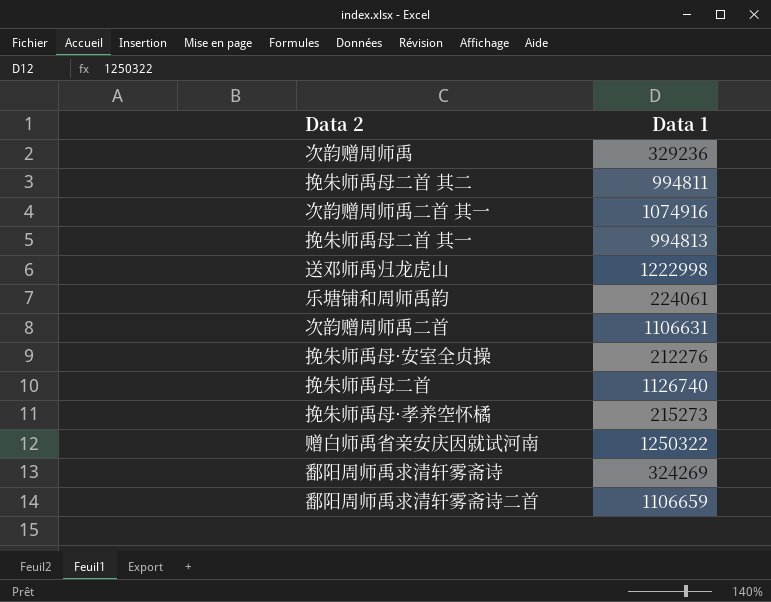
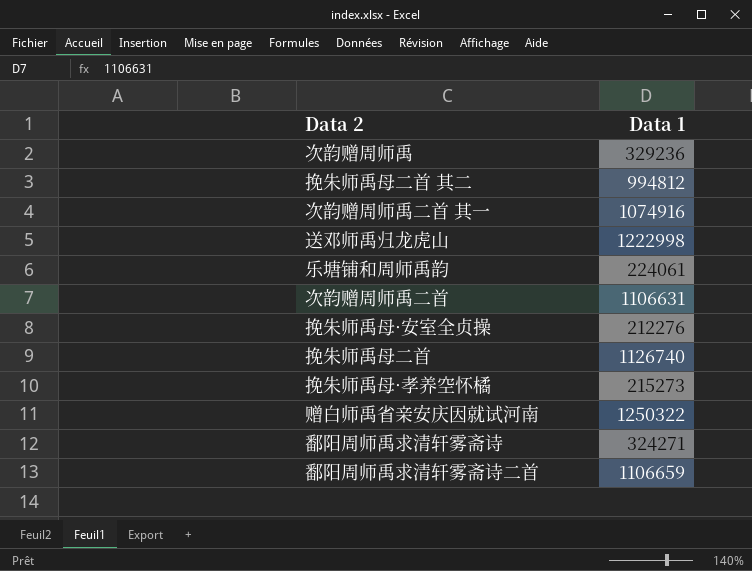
row 挽朱师禹母二首 其一: 994813 -> none
挽朱师禹母二首 其二 | Data 1: 994811 -> 994812
鄱阳周师禹求清轩雾斋诗 | Data 1: 324269 -> 324271

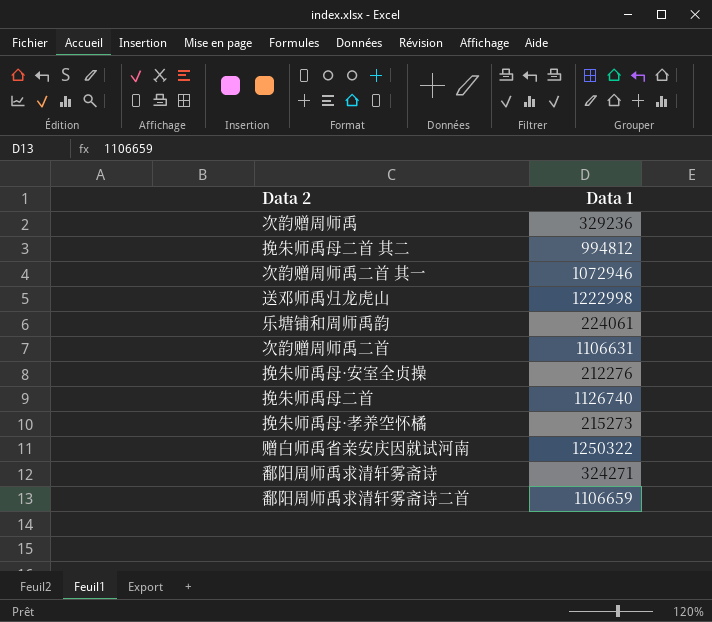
次韵赠周师禹二首 其一 | Data 1: 1074916 -> 1072946

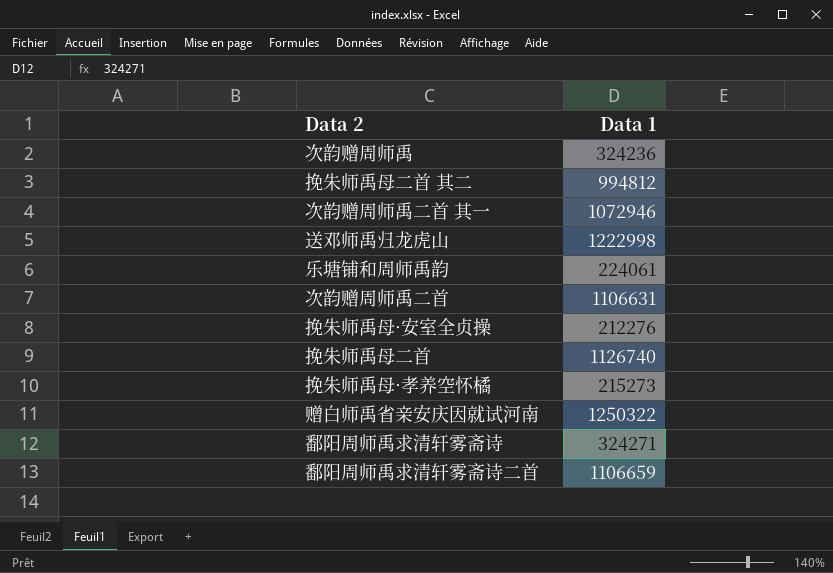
次韵赠周师禹 | Data 1: 329236 -> 324236

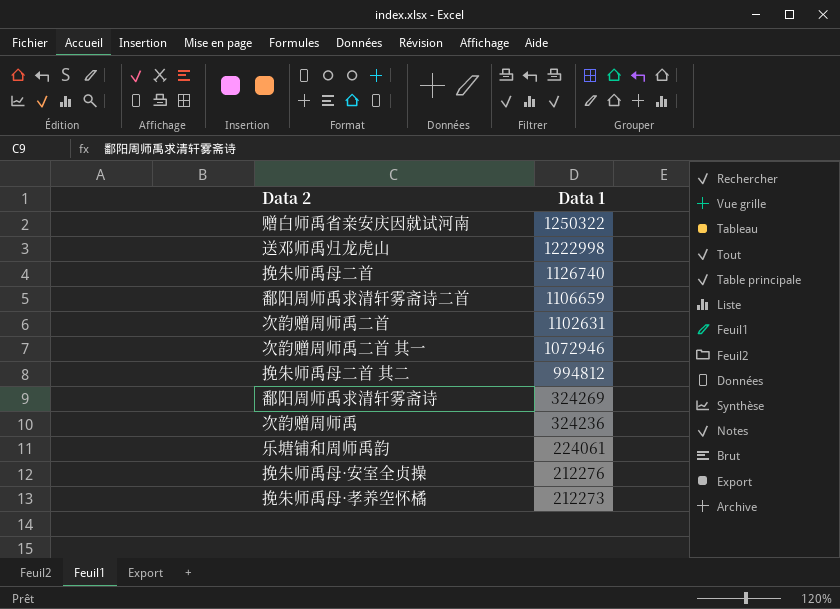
row order: none -> Data 1 descending
次韵赠周师禹二首 | Data 1: 1106631 -> 1102631
鄱阳周师禹求清轩雾斋诗 | Data 1: 324271 -> 324269
挽朱师禹母·孝养空怀橘 | Data 1: 215273 -> 212273

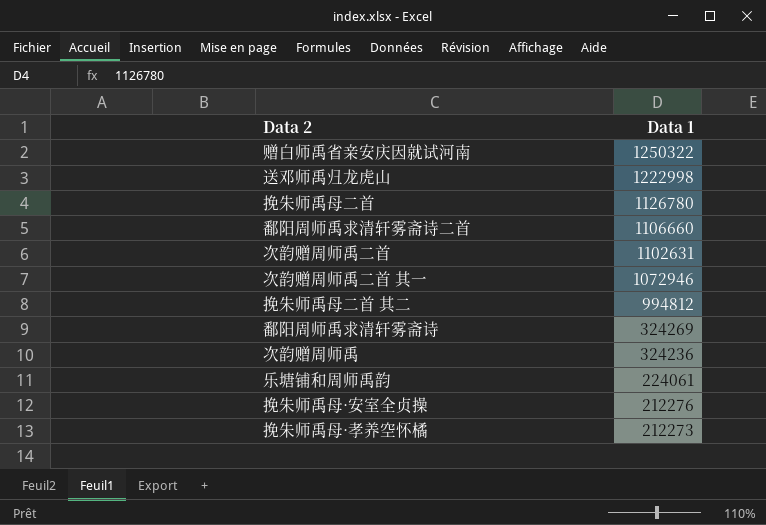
挽朱师禹母二首 | Data 1: 1126740 -> 1126780
鄱阳周师禹求清轩雾斋诗二首 | Data 1: 1106659 -> 1106660

